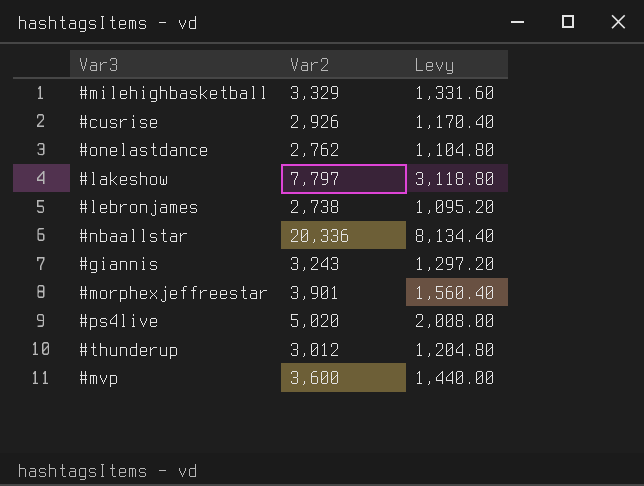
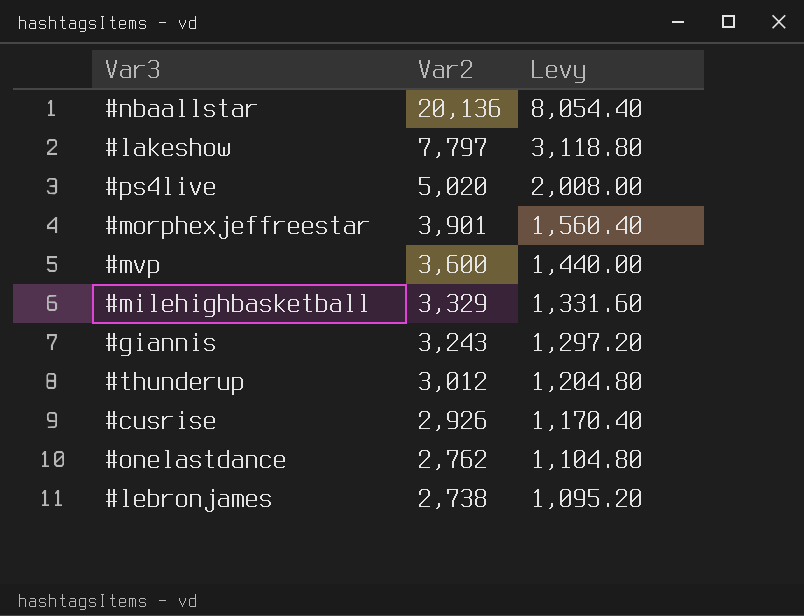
row order: none -> Var2 descending
#nbaallstar | Var2: 20,336 -> 20,136
#nbaallstar | Levy: 8,134.40 -> 8,054.40

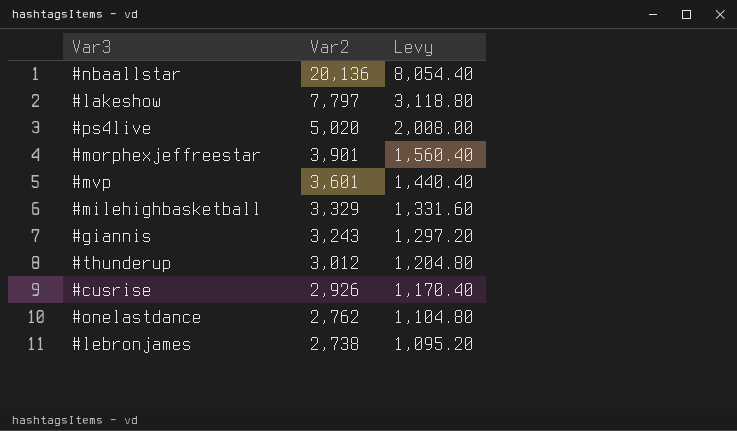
#mvp | Var2: 3,600 -> 3,601
#mvp | Levy: 1,440.00 -> 1,440.40

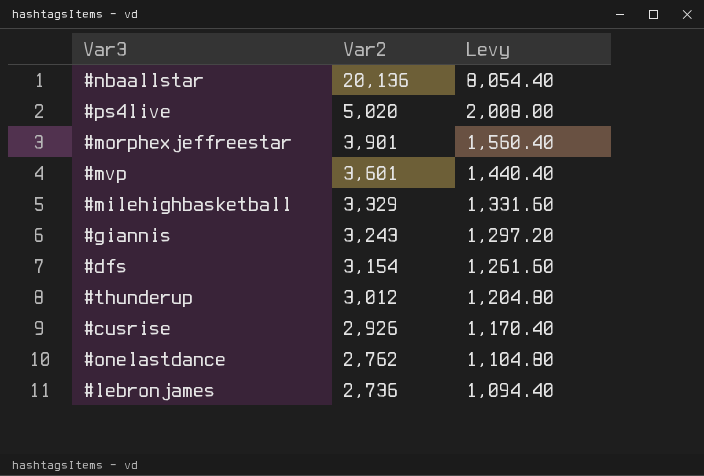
row #lakeshow: 7,797 | 3,118.80 -> none
row #dfs: none -> 3,154 | 1,261.60
#lebronjames | Var2: 2,738 -> 2,736
#lebronjames | Levy: 1,095.20 -> 1,094.40

